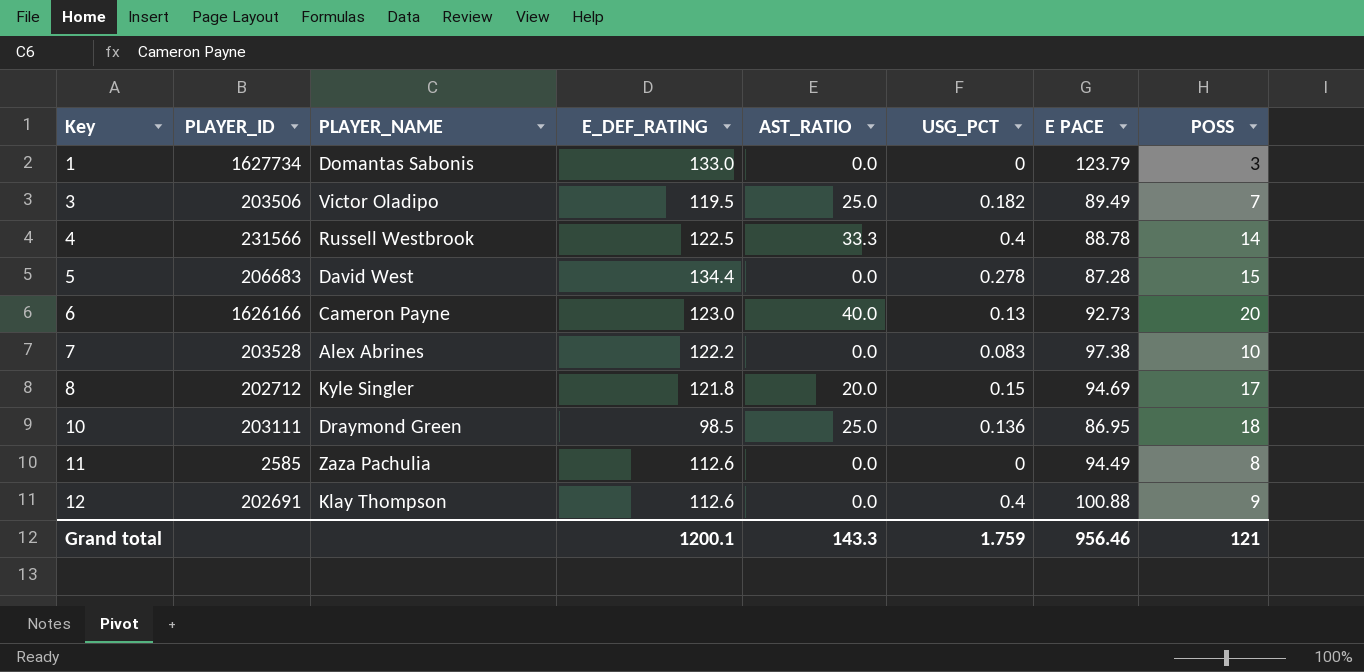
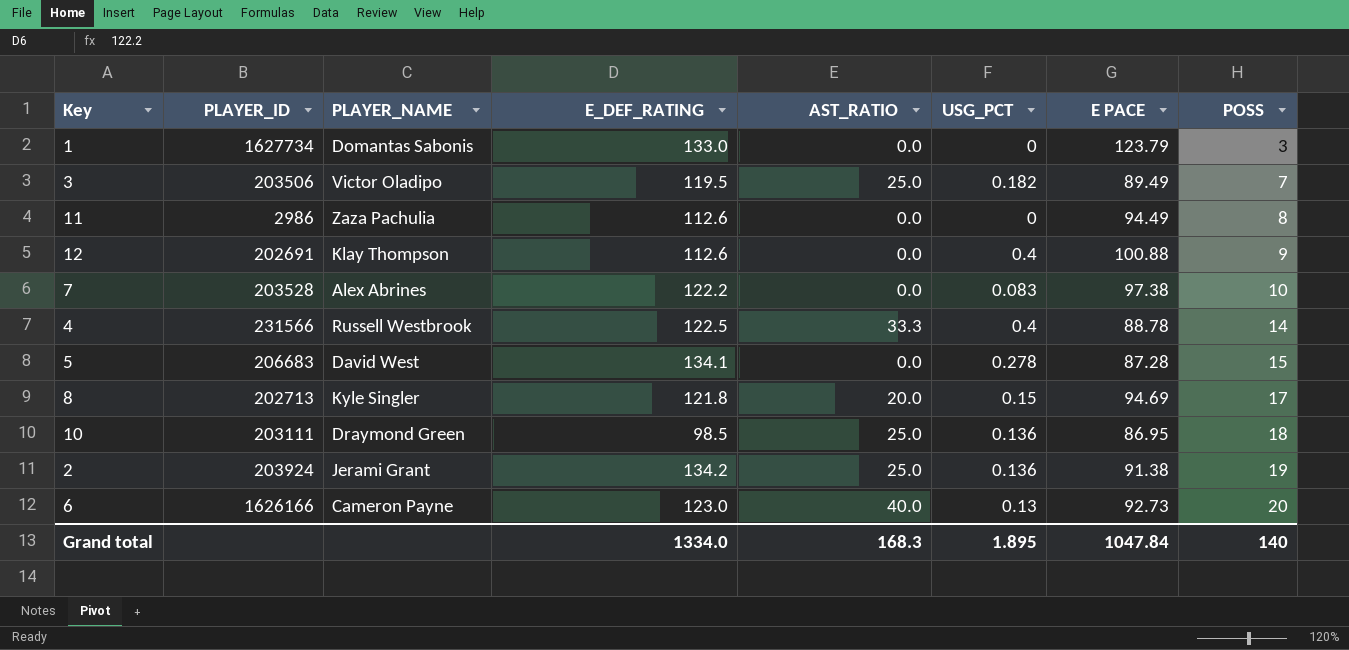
row order: Key ascending -> POSS ascending
11 | PLAYER_ID: 2585 -> 2986
5 | E_DEF_RATING: 134.4 -> 134.1
8 | PLAYER_ID: 202712 -> 202713
row 2: none -> 203924 | Jerami Grant | 134.2 | 25.0 | 0.136 | 91.38 | 19
Grand total | E_DEF_RATING: 1200.1 -> 1334.0
Grand total | AST_RATIO: 143.3 -> 168.3
Grand total | USG_PCT: 1.759 -> 1.895
Grand total | E PACE: 956.46 -> 1047.84
Grand total | POSS: 121 -> 140

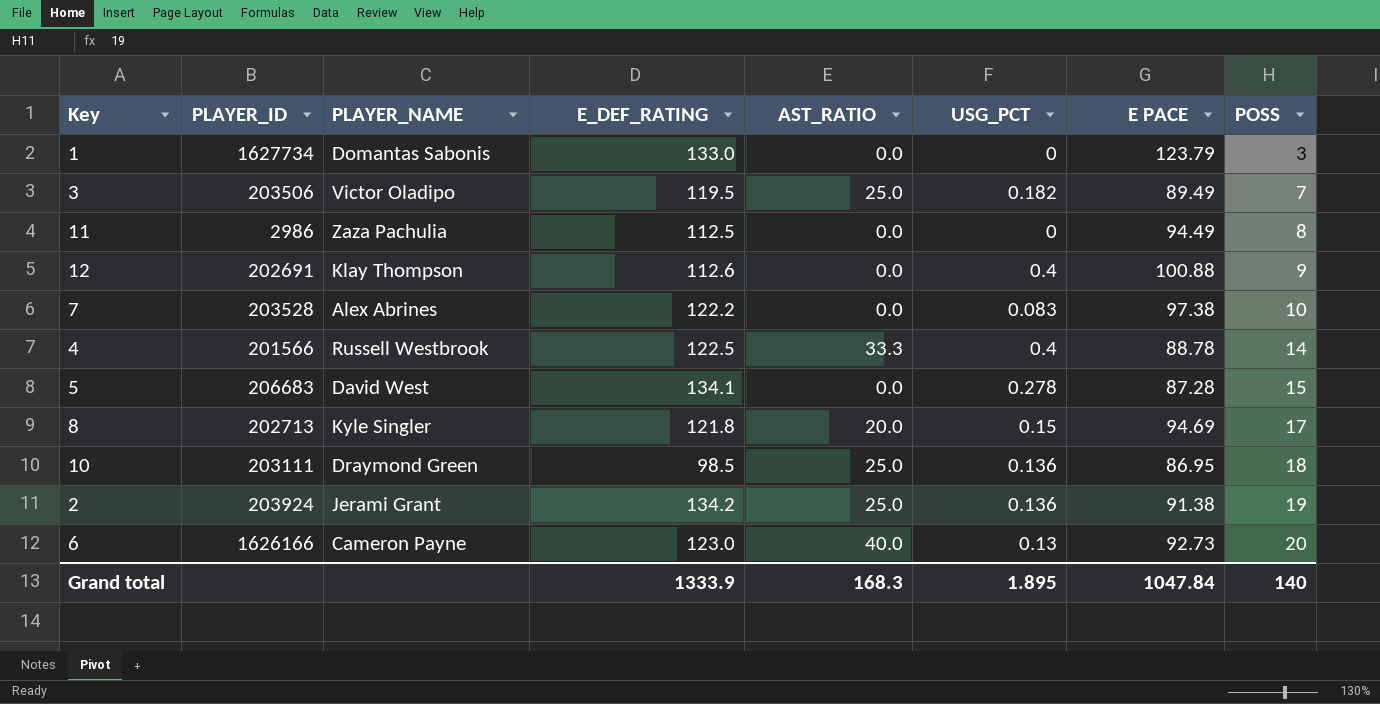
11 | E_DEF_RATING: 112.6 -> 112.5
4 | PLAYER_ID: 231566 -> 201566
Grand total | E_DEF_RATING: 1334.0 -> 1333.9

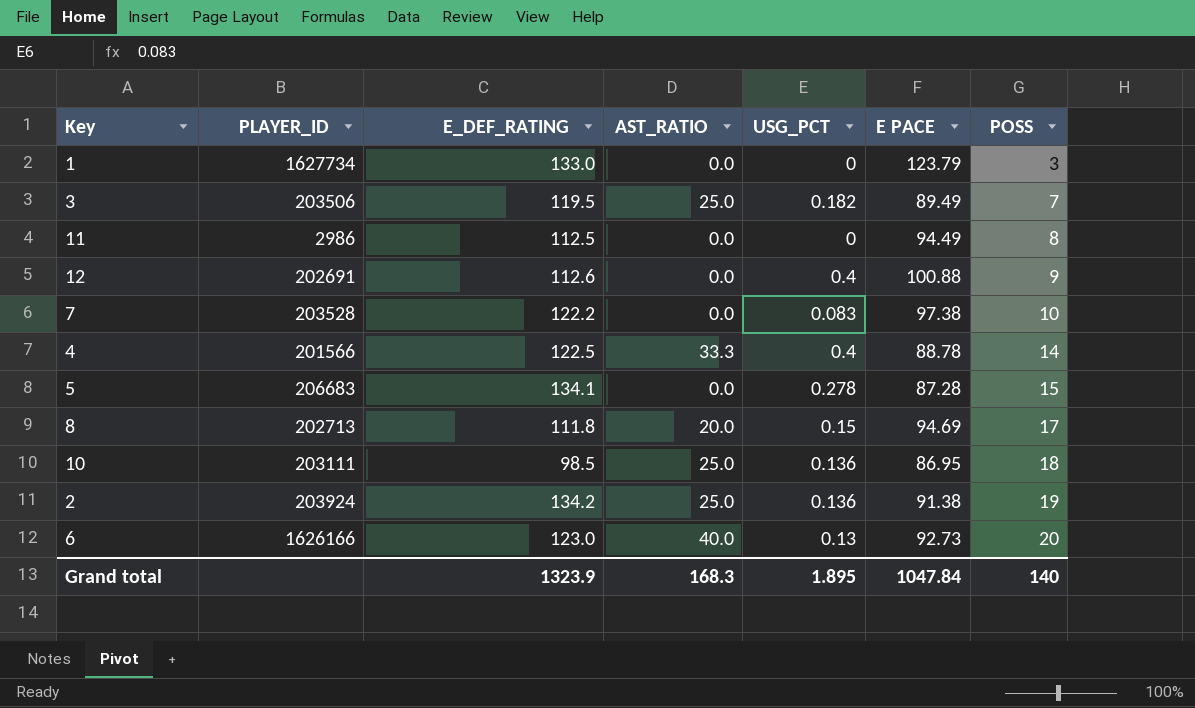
column PLAYER_NAME | position: 3 -> none
8 | E_DEF_RATING: 121.8 -> 111.8
Grand total | E_DEF_RATING: 1333.9 -> 1323.9

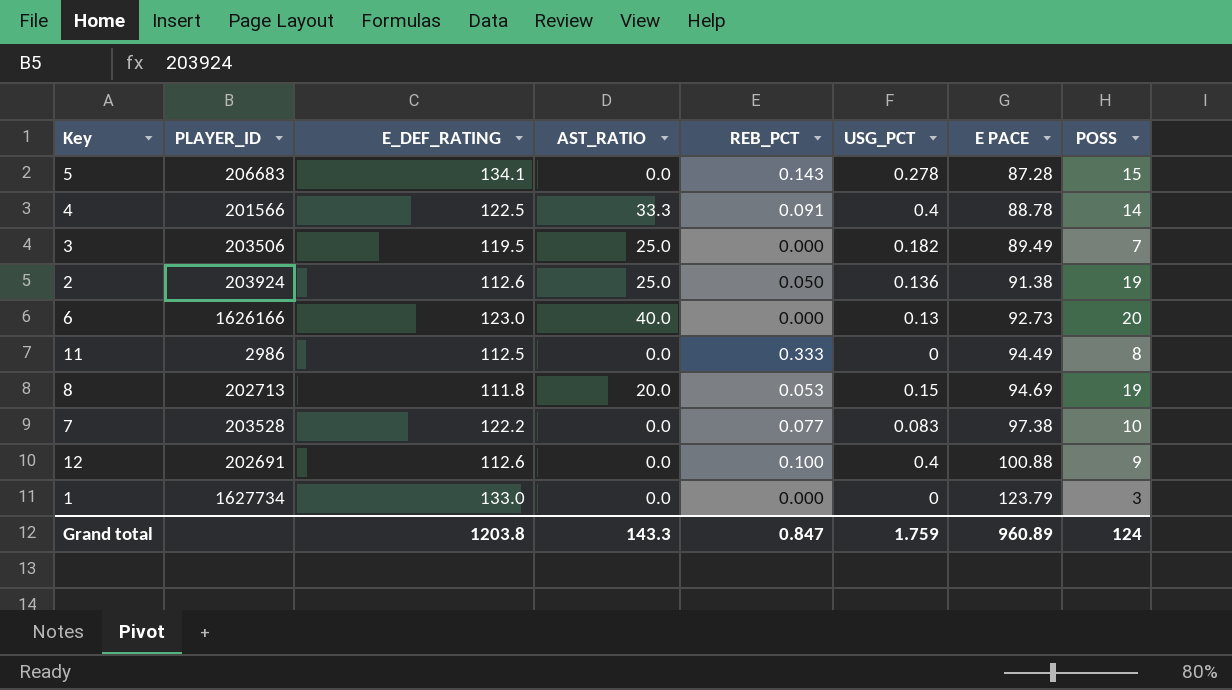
row order: POSS ascending -> E PACE ascending
column REB_PCT | position: none -> 5
row 10: 203111 | 98.5 | 25.0 | 0.136 | 86.95 | 18 -> none
2 | E_DEF_RATING: 134.2 -> 112.6
8 | POSS: 17 -> 19
Grand total | E_DEF_RATING: 1323.9 -> 1203.8
Grand total | AST_RATIO: 168.3 -> 143.3
Grand total | USG_PCT: 1.895 -> 1.759
Grand total | E PACE: 1047.84 -> 960.89
Grand total | POSS: 140 -> 124

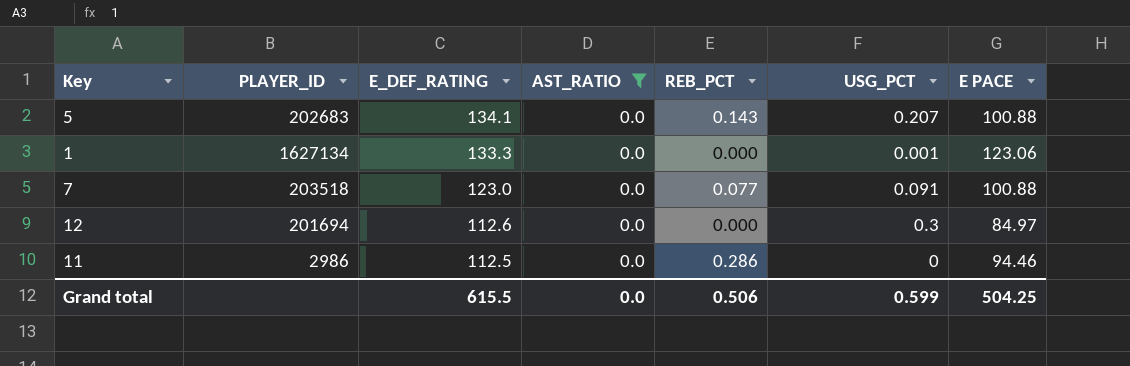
filter: none -> AST_RATIO = 0.0
row order: E PACE ascending -> E_DEF_RATING descending
column POSS | position: 8 -> none
5 | PLAYER_ID: 206683 -> 202683
5 | USG_PCT: 0.278 -> 0.207
5 | E PACE: 87.28 -> 100.88
1 | PLAYER_ID: 1627734 -> 1627134
1 | E_DEF_RATING: 133.0 -> 133.3
1 | USG_PCT: 0 -> 0.001
1 | E PACE: 123.79 -> 123.06
7 | PLAYER_ID: 203528 -> 203518
7 | E_DEF_RATING: 122.2 -> 123.0
7 | USG_PCT: 0.083 -> 0.091
7 | E PACE: 97.38 -> 100.88
12 | PLAYER_ID: 202691 -> 201694
12 | REB_PCT: 0.100 -> 0.000
12 | USG_PCT: 0.4 -> 0.3
12 | E PACE: 100.88 -> 84.97
11 | REB_PCT: 0.333 -> 0.286
11 | E PACE: 94.49 -> 94.46
Grand total | E_DEF_RATING: 1203.8 -> 615.5
Grand total | AST_RATIO: 143.3 -> 0.0
Grand total | REB_PCT: 0.847 -> 0.506
Grand total | USG_PCT: 1.759 -> 0.599
Grand total | E PACE: 960.89 -> 504.25

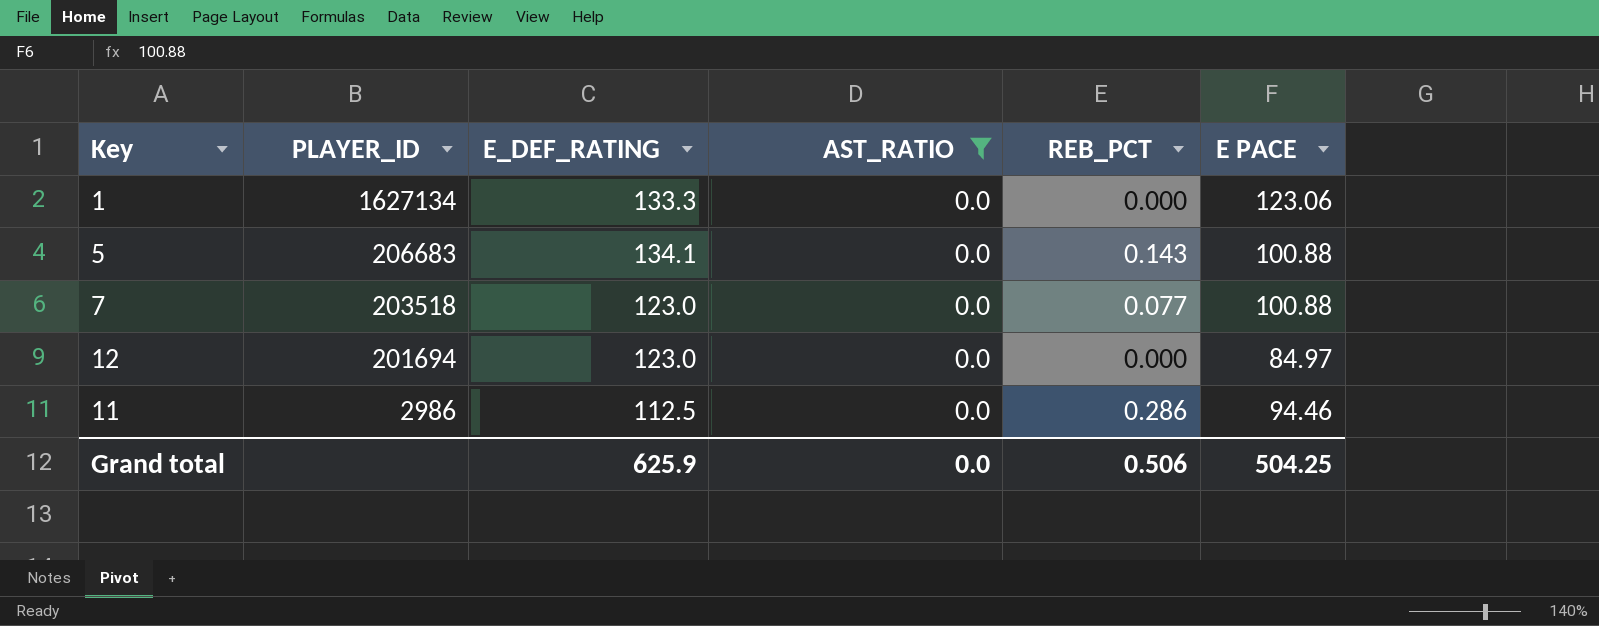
row order: E_DEF_RATING descending -> PLAYER_ID descending
column USG_PCT | position: 6 -> none
5 | PLAYER_ID: 202683 -> 206683
12 | E_DEF_RATING: 112.6 -> 123.0
Grand total | E_DEF_RATING: 615.5 -> 625.9

